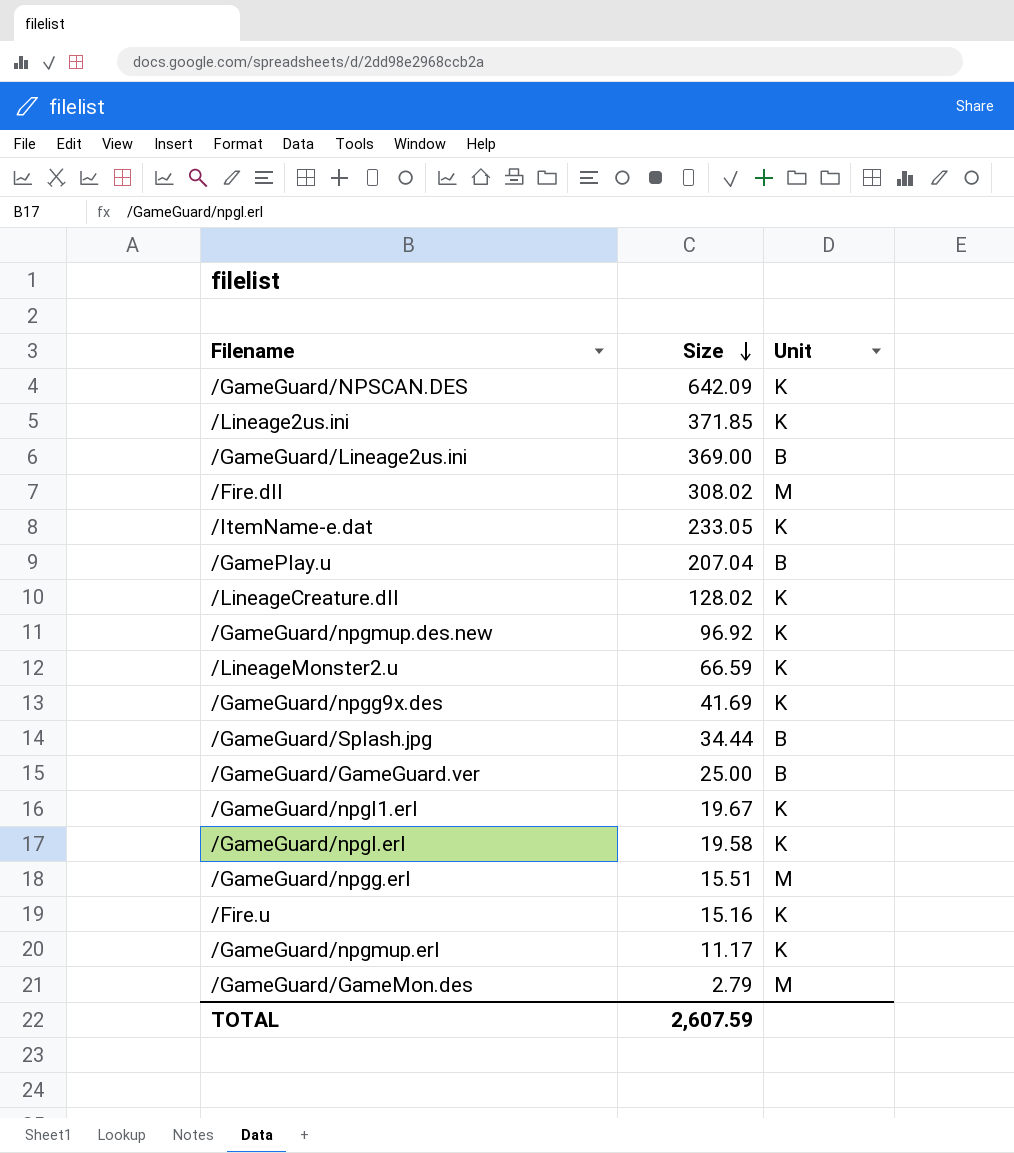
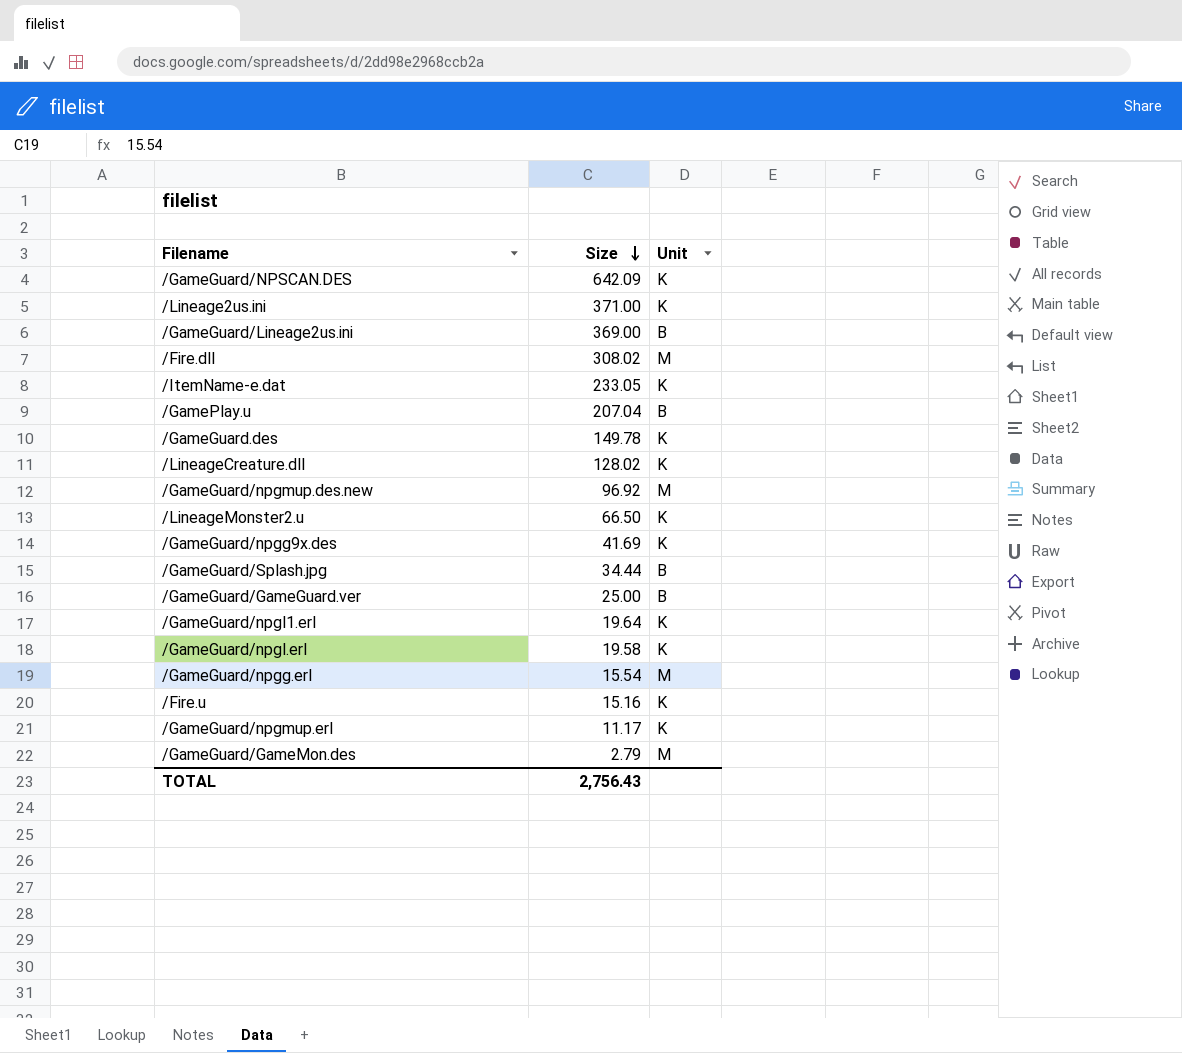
/Lineage2us.ini | Size: 371.85 -> 371.00
row /GameGuard.des: none -> 149.78 | K
/GameGuard/npgmup.des.new | Unit: K -> M
/LineageMonster2.u | Size: 66.59 -> 66.50
/GameGuard/npgl1.erl | Size: 19.67 -> 19.64
/GameGuard/npgg.erl | Size: 15.51 -> 15.54
TOTAL | Size: 2,607.59 -> 2,756.43

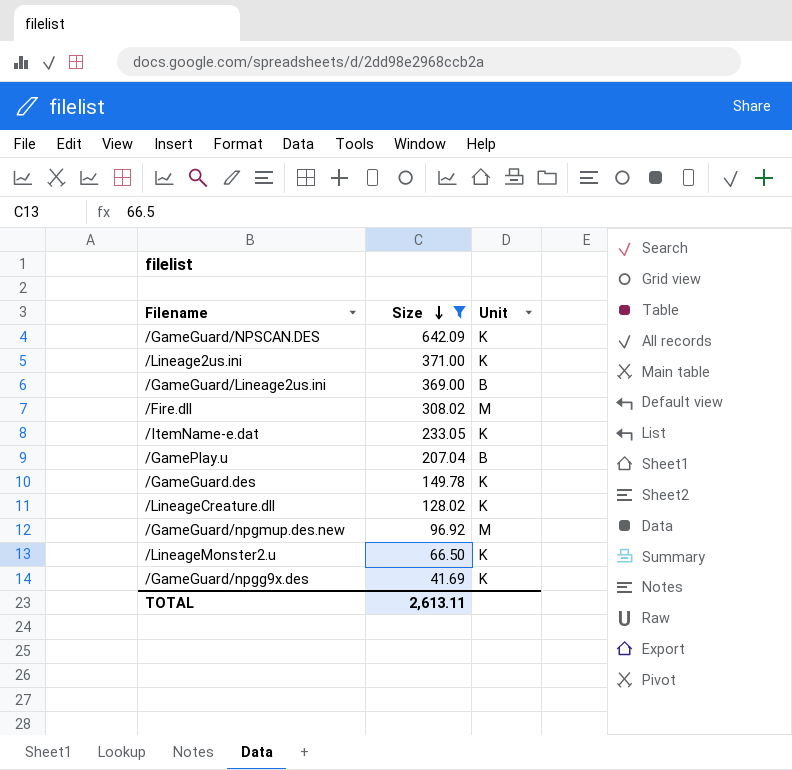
filter: none -> Size >= 41.69
TOTAL | Size: 2,756.43 -> 2,613.11

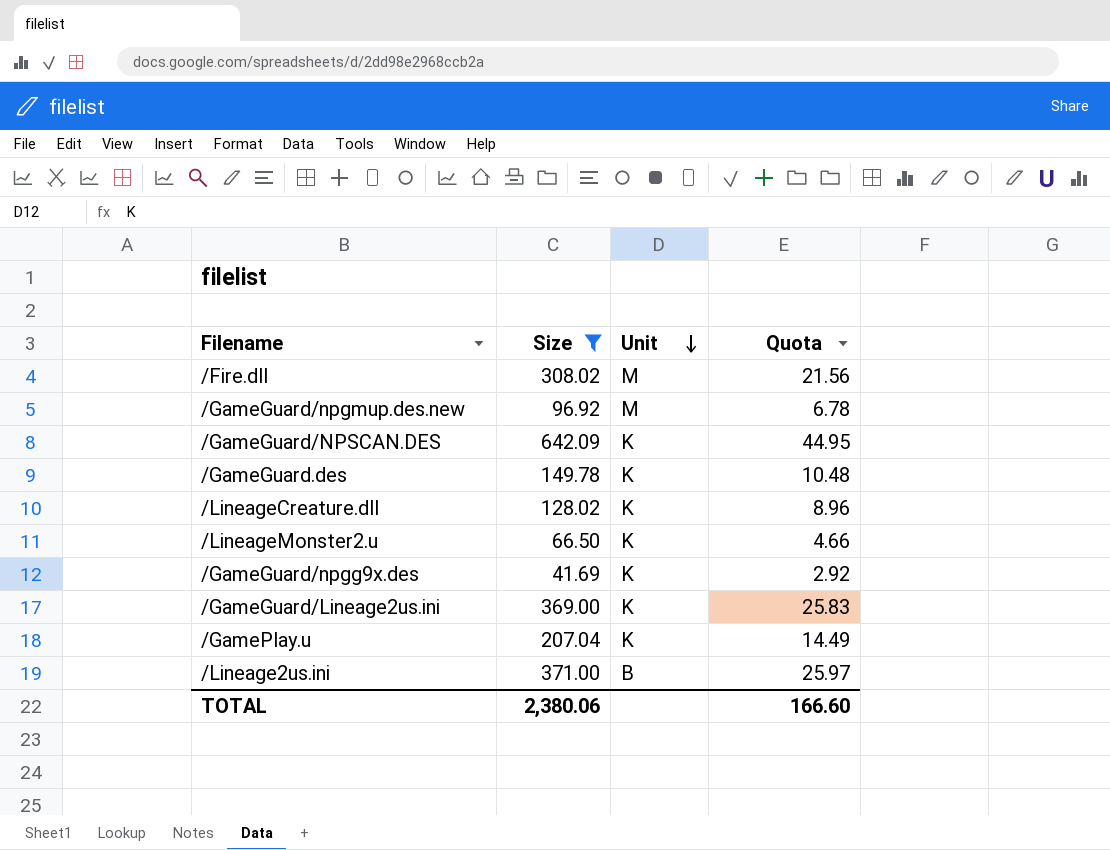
row order: Size descending -> Unit descending
column Quota | formula: none -> [Size] * 0.07
row /ItemName-e.dat: 233.05 | K -> none
/GameGuard/Lineage2us.ini | Unit: B -> K
/GamePlay.u | Unit: B -> K
/Lineage2us.ini | Unit: K -> B
TOTAL | Size: 2,613.11 -> 2,380.06

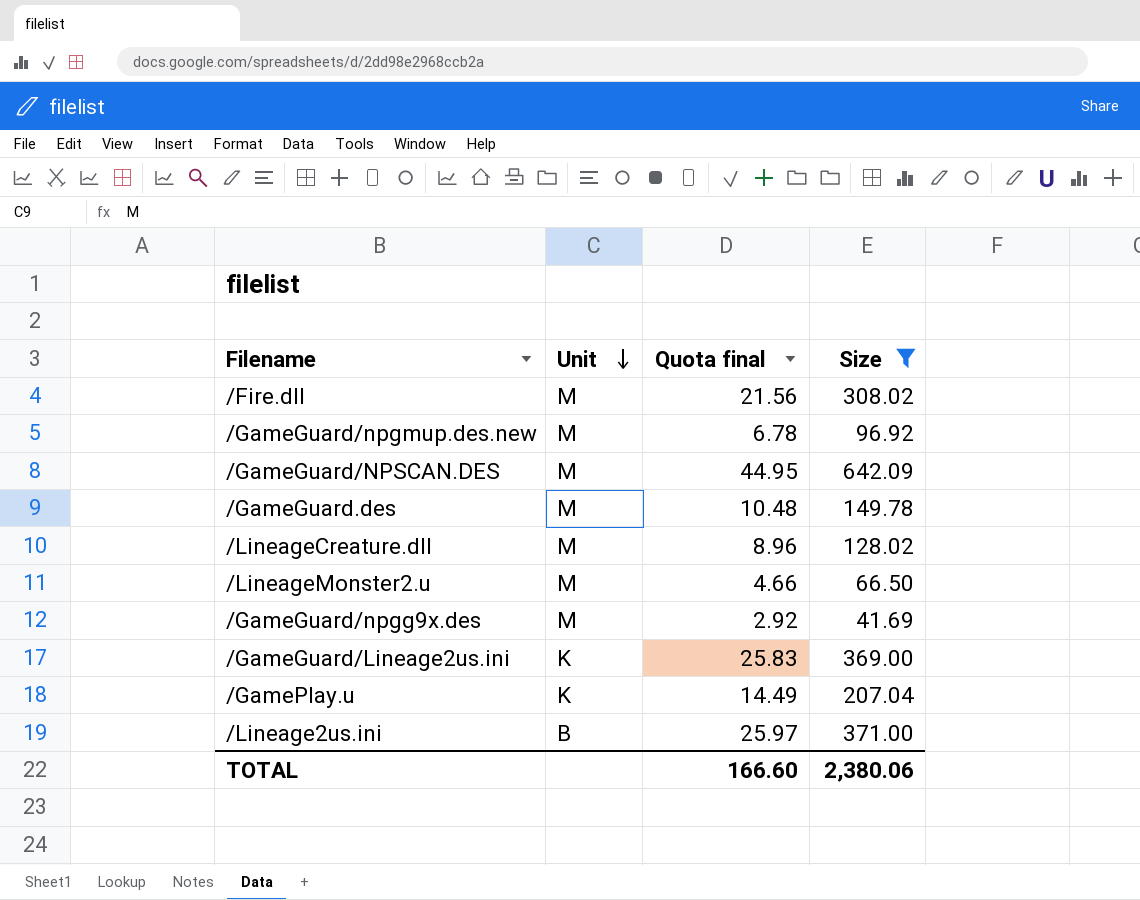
column name: Quota -> Quota final
column Size | position: 2 -> 4
/GameGuard/NPSCAN.DES | Unit: K -> M
/GameGuard.des | Unit: K -> M
/LineageCreature.dll | Unit: K -> M
/LineageMonster2.u | Unit: K -> M
/GameGuard/npgg9x.des | Unit: K -> M

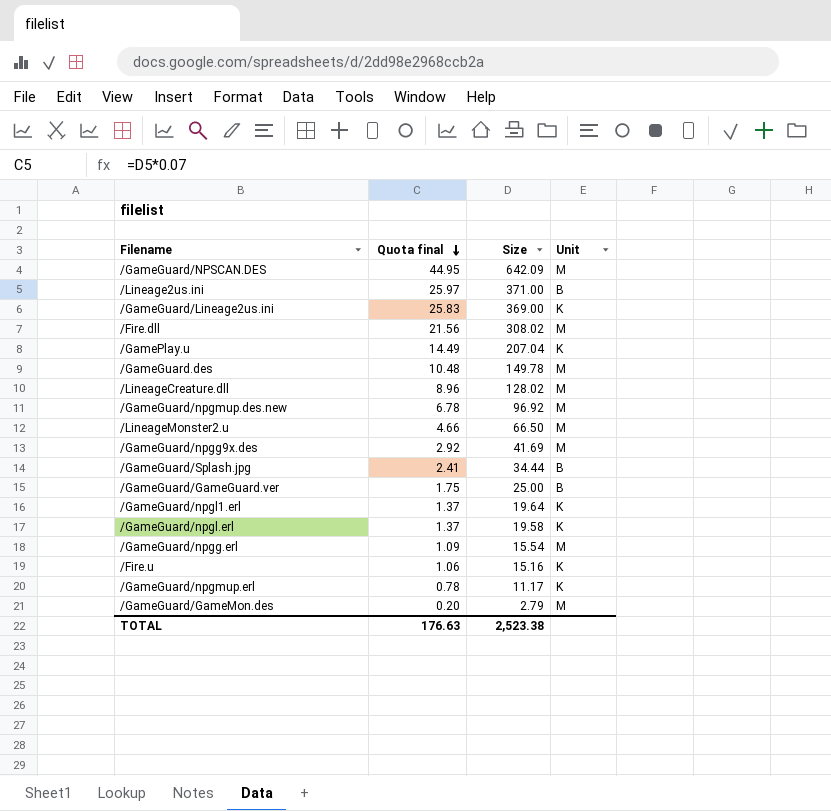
filter: Size >= 41.69 -> none
row order: Unit descending -> Quota final descending
column Unit | position: 2 -> 4
TOTAL | Quota final: 166.60 -> 176.63
TOTAL | Size: 2,380.06 -> 2,523.38

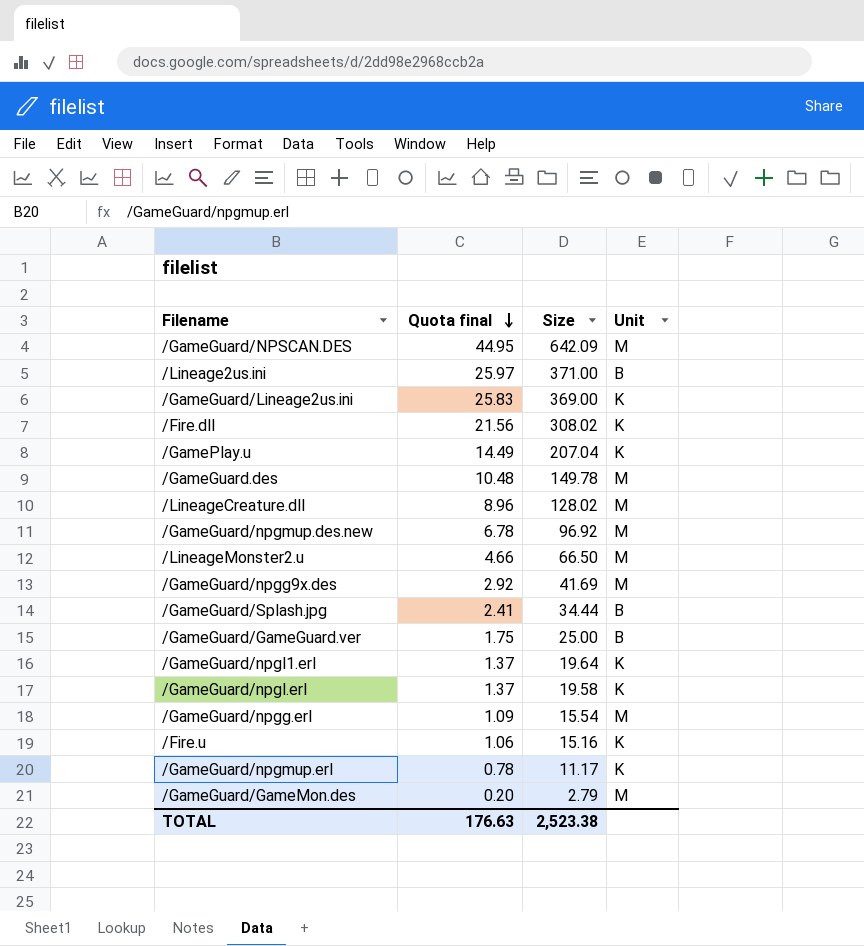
/Fire.dll | Unit: M -> K

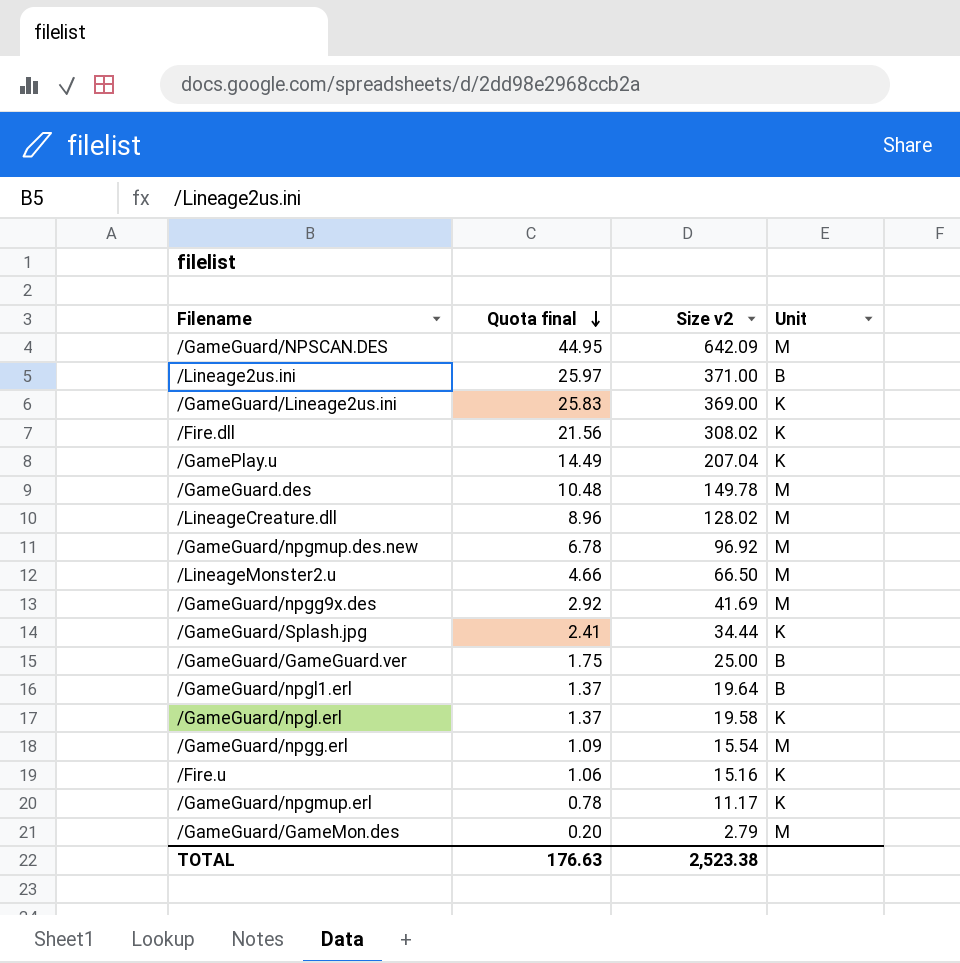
column name: Size -> Size v2
/GameGuard/Splash.jpg | Unit: B -> K
/GameGuard/npgl1.erl | Unit: K -> B

